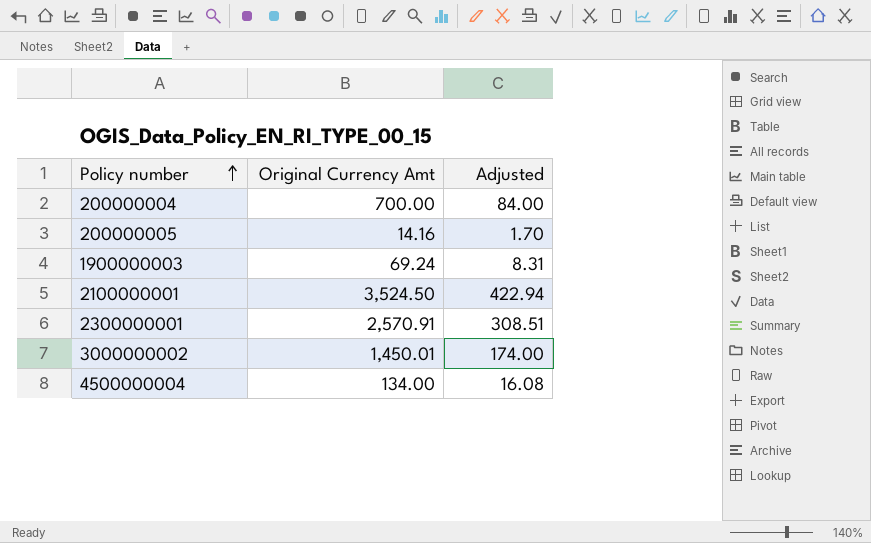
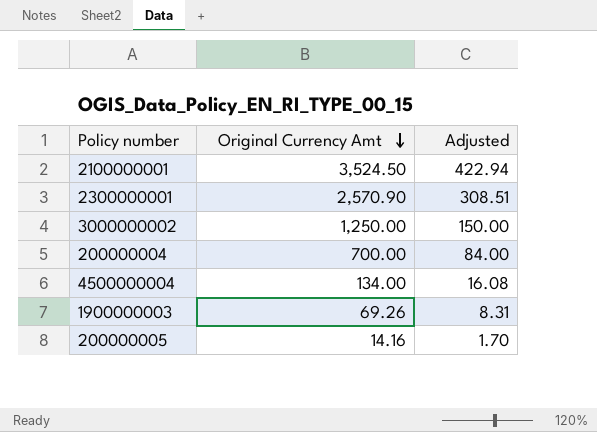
row order: Policy number ascending -> Original Currency Amt descending
2300000001 | Original Currency Amt: 2,570.91 -> 2,570.90
3000000002 | Original Currency Amt: 1,450.01 -> 1,250.00
3000000002 | Adjusted: 174.00 -> 150.00
1900000003 | Original Currency Amt: 69.24 -> 69.26

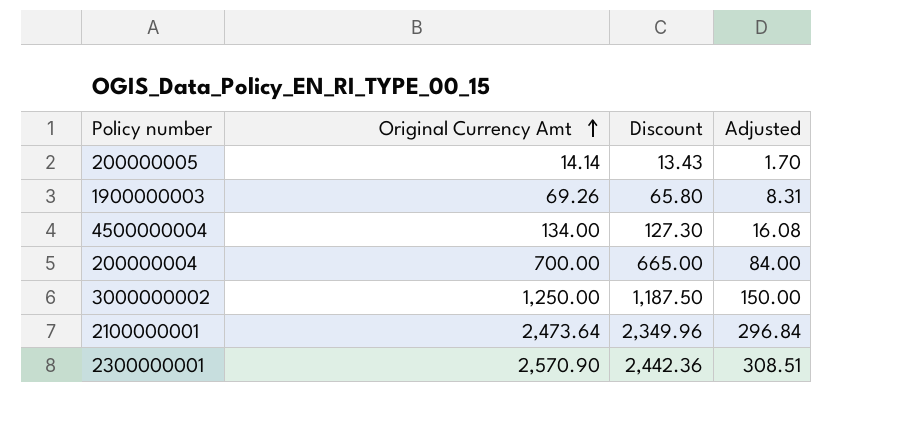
row order: Original Currency Amt descending -> Original Currency Amt ascending
column Discount | formula: none -> [Original Currency Amt] * 0.95
200000005 | Original Currency Amt: 14.16 -> 14.14
2100000001 | Original Currency Amt: 3,524.50 -> 2,473.64
2100000001 | Adjusted: 422.94 -> 296.84

